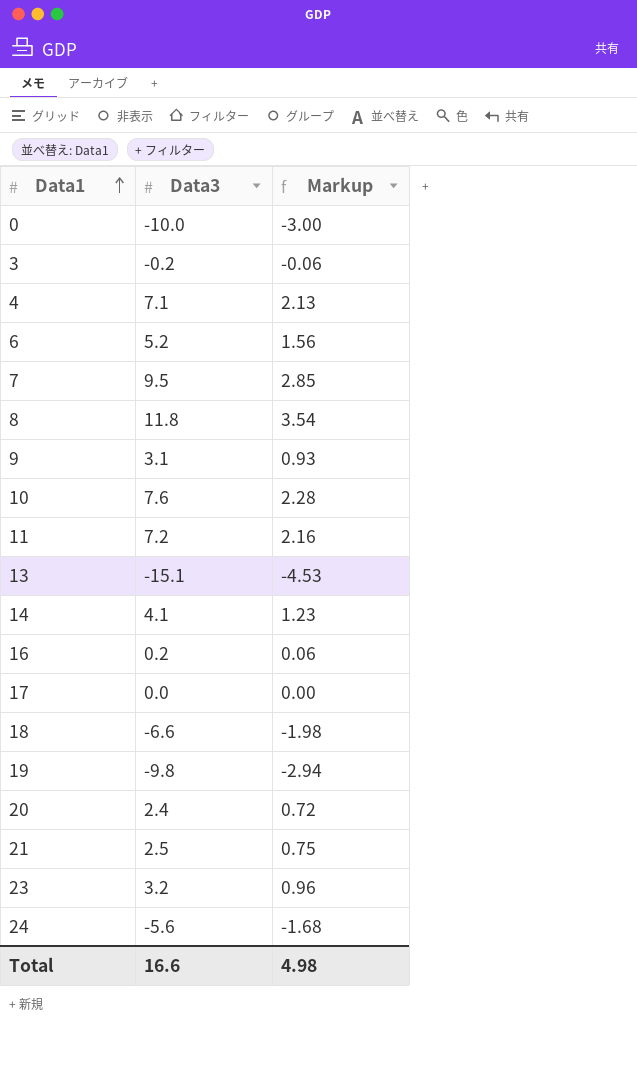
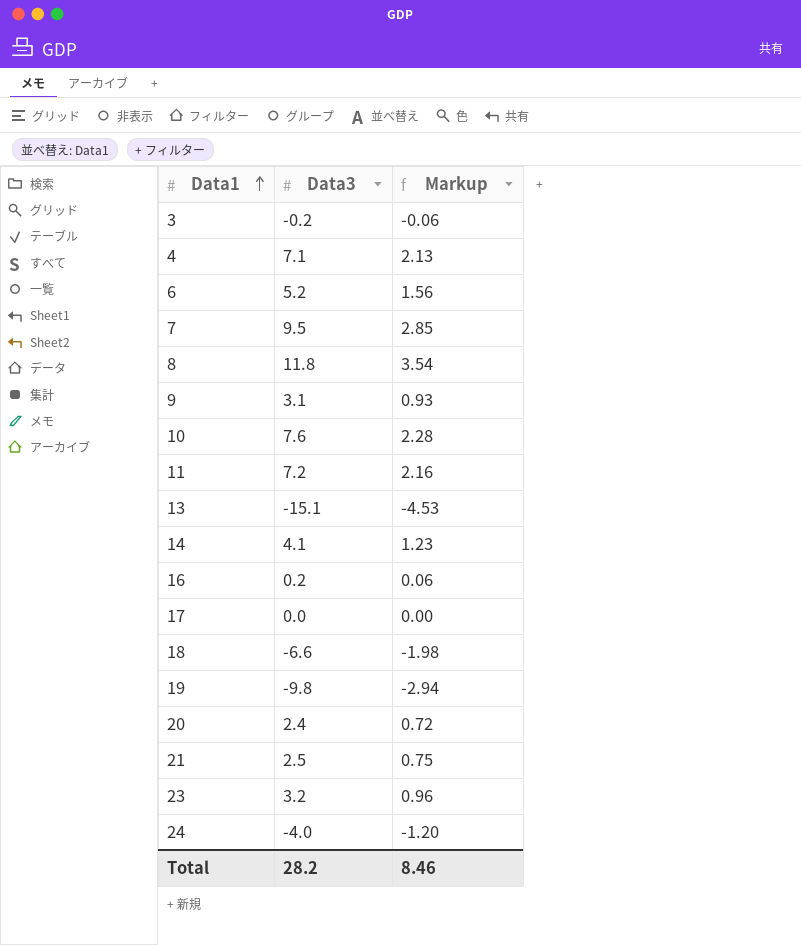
row 0: -10.0 | -3.00 -> none
24 | Data3: -5.6 -> -4.0
24 | Markup: -1.68 -> -1.20
Total | Data3: 16.6 -> 28.2
Total | Markup: 4.98 -> 8.46

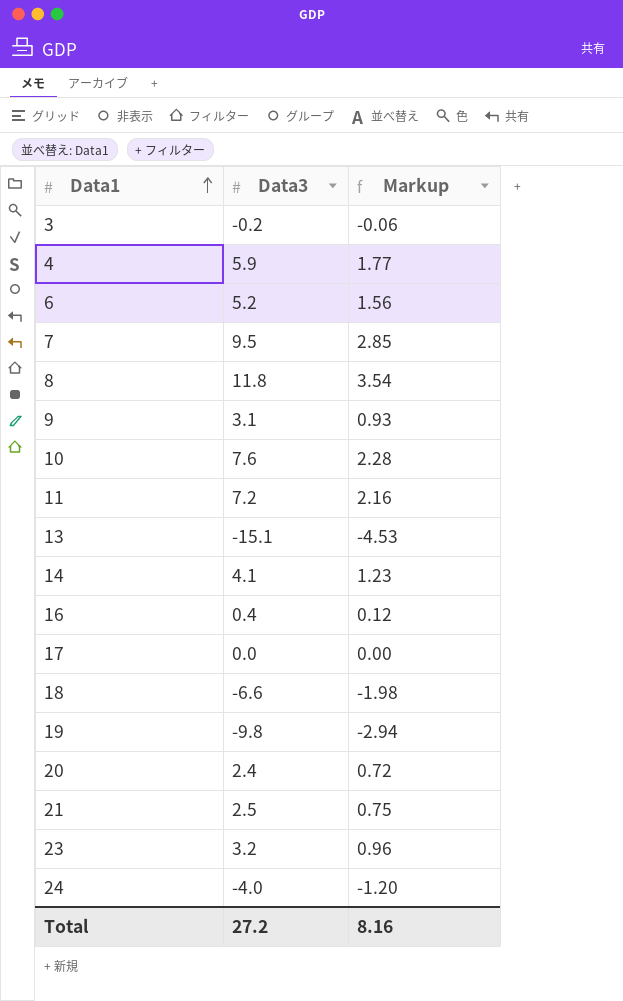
4 | Data3: 7.1 -> 5.9
4 | Markup: 2.13 -> 1.77
16 | Data3: 0.2 -> 0.4
16 | Markup: 0.06 -> 0.12
Total | Data3: 28.2 -> 27.2
Total | Markup: 8.46 -> 8.16

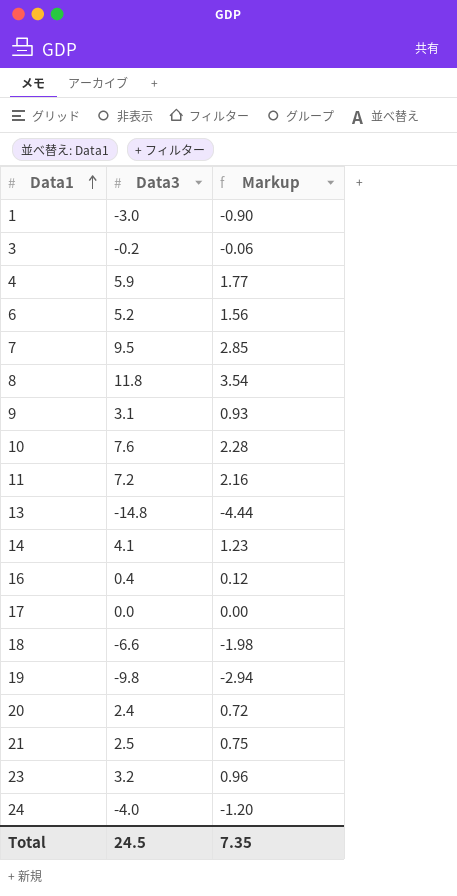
row 1: none -> -3.0 | -0.90
13 | Data3: -15.1 -> -14.8
13 | Markup: -4.53 -> -4.44
Total | Data3: 27.2 -> 24.5
Total | Markup: 8.16 -> 7.35

